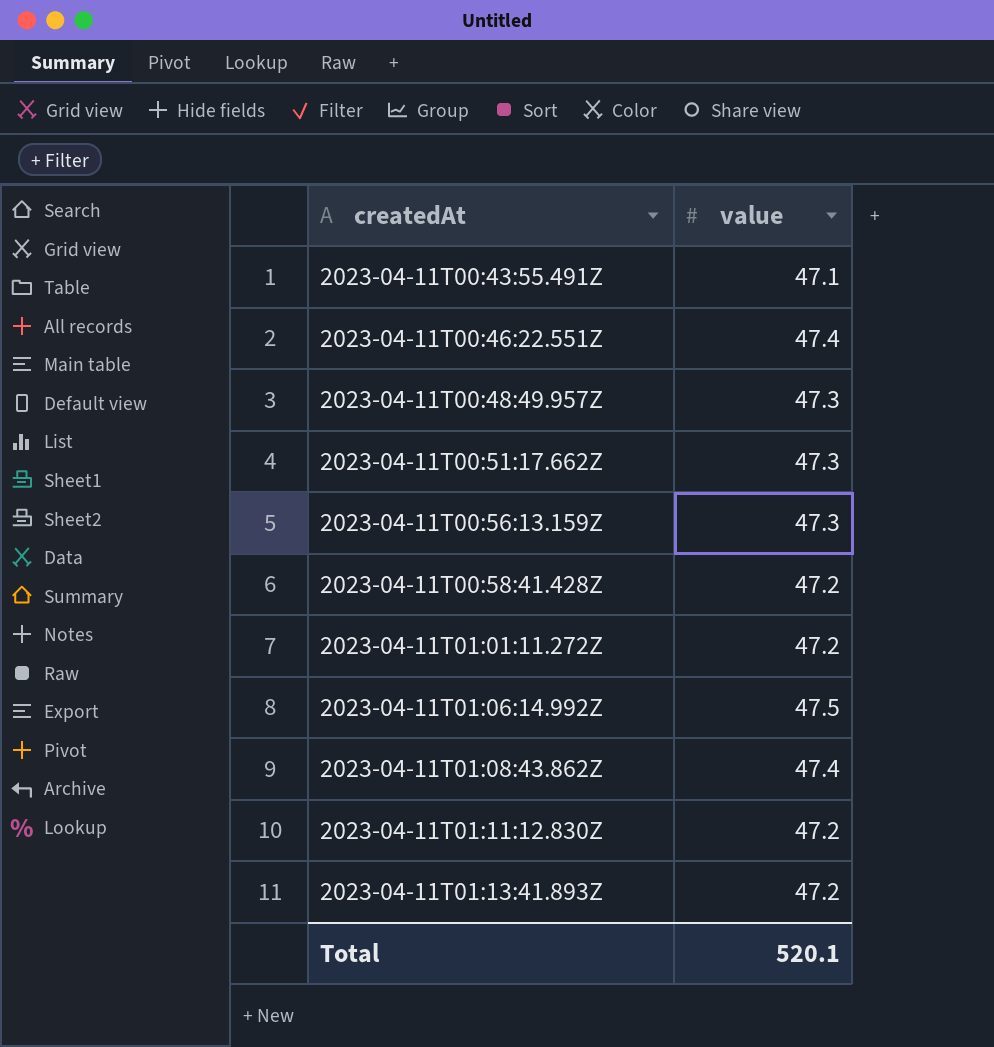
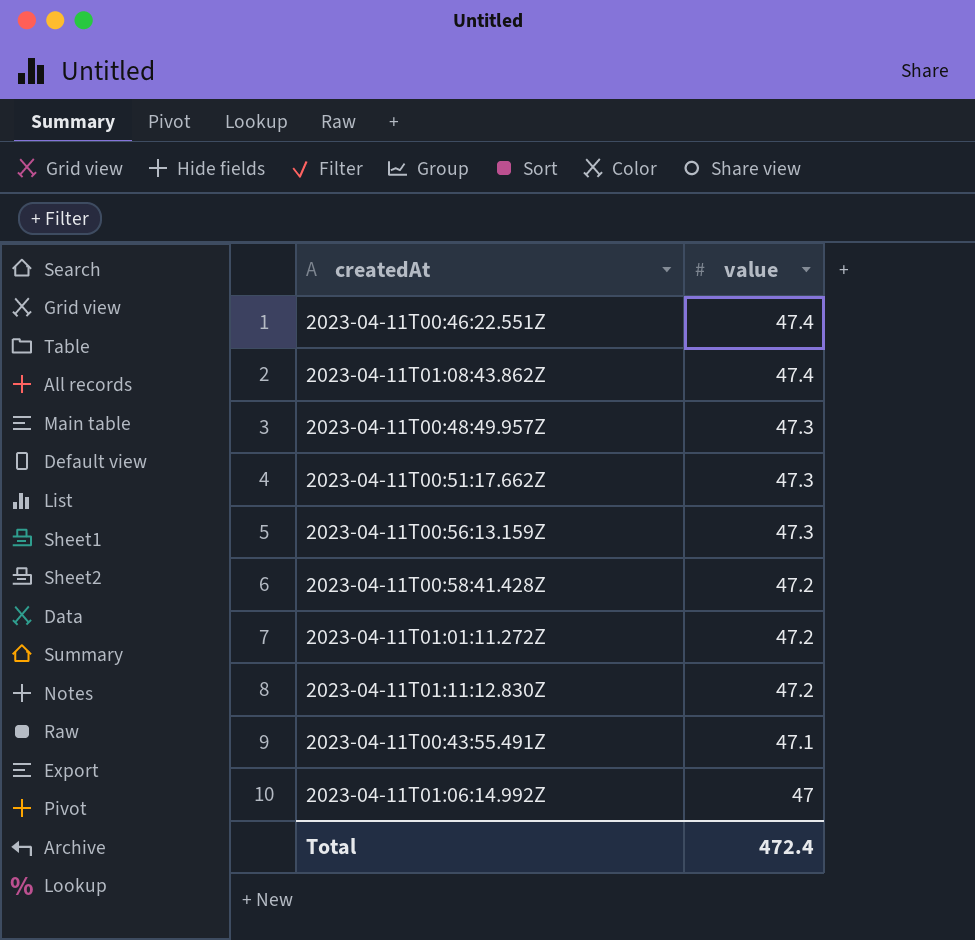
row order: createdAt ascending -> value descending
row 2023-04-11T01:13:41.893Z: 47.2 -> none
2023-04-11T01:06:14.992Z | value: 47.5 -> 47
Total | value: 520.1 -> 472.4

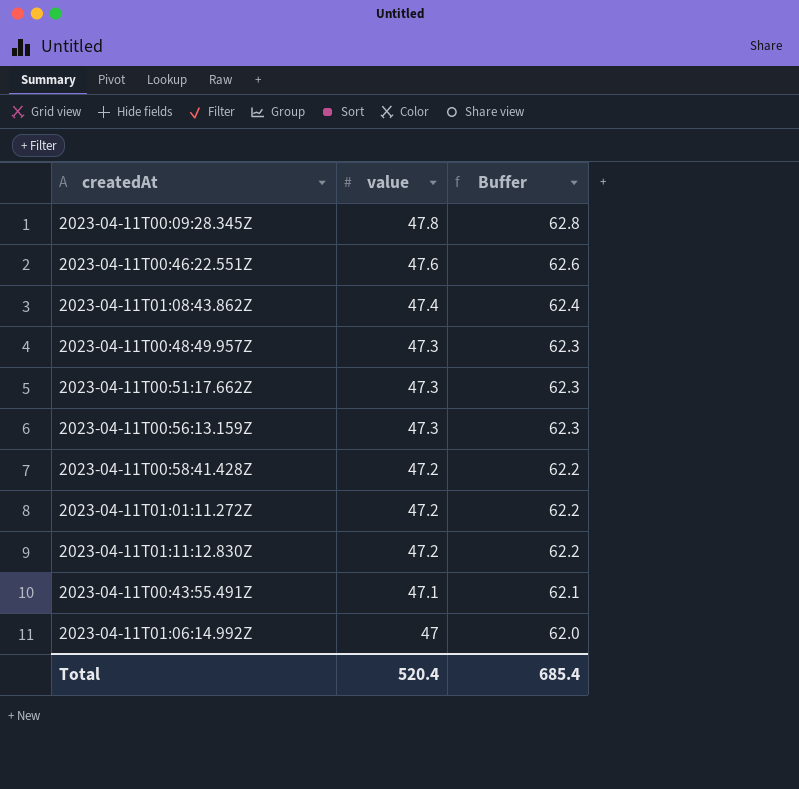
column Buffer | formula: none -> [value] + 15
row 2023-04-11T00:09:28.345Z: none -> 47.8 | 62.8
2023-04-11T00:46:22.551Z | value: 47.4 -> 47.6
Total | value: 472.4 -> 520.4

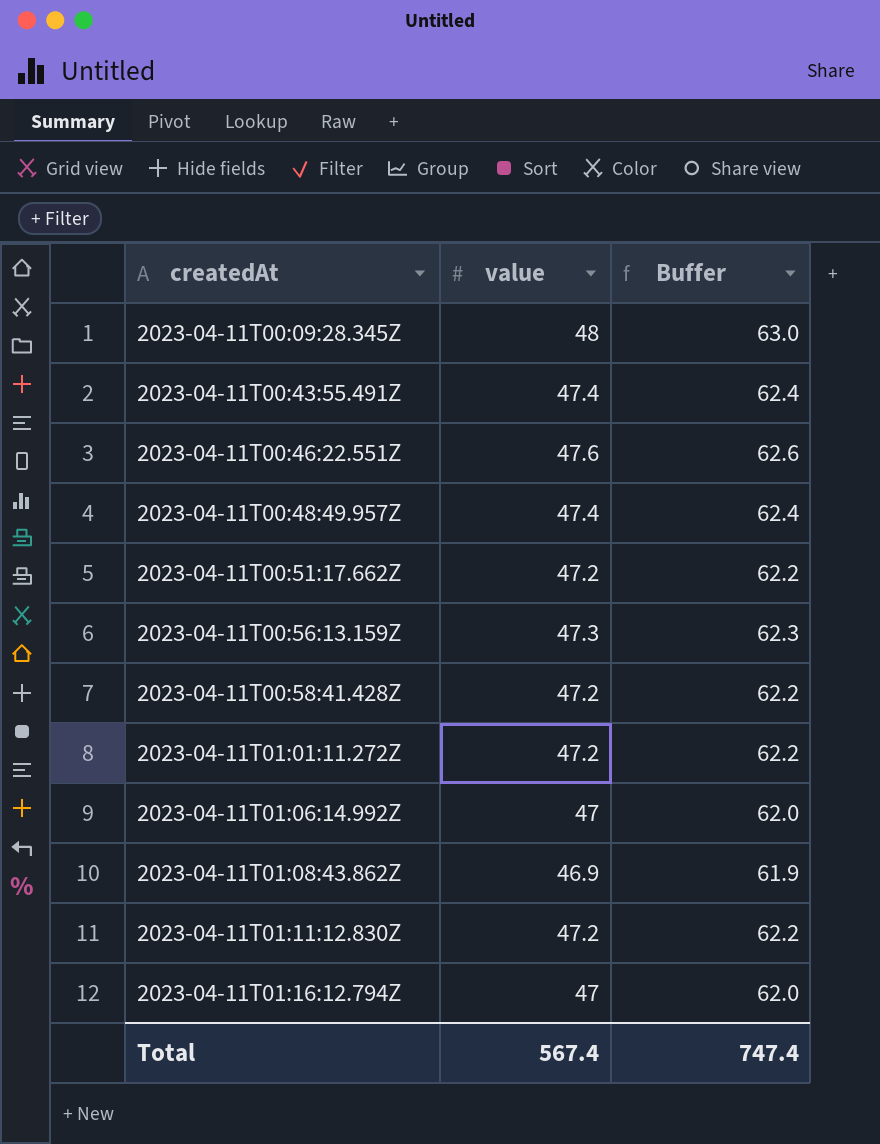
row order: value descending -> createdAt ascending
2023-04-11T00:09:28.345Z | value: 47.8 -> 48
2023-04-11T00:09:28.345Z | Buffer: 62.8 -> 63.0
2023-04-11T00:43:55.491Z | value: 47.1 -> 47.4
2023-04-11T00:43:55.491Z | Buffer: 62.1 -> 62.4
2023-04-11T00:48:49.957Z | value: 47.3 -> 47.4
2023-04-11T00:48:49.957Z | Buffer: 62.3 -> 62.4
2023-04-11T00:51:17.662Z | value: 47.3 -> 47.2
2023-04-11T00:51:17.662Z | Buffer: 62.3 -> 62.2
2023-04-11T01:08:43.862Z | value: 47.4 -> 46.9
2023-04-11T01:08:43.862Z | Buffer: 62.4 -> 61.9
row 2023-04-11T01:16:12.794Z: none -> 47 | 62.0
Total | value: 520.4 -> 567.4
Total | Buffer: 685.4 -> 747.4

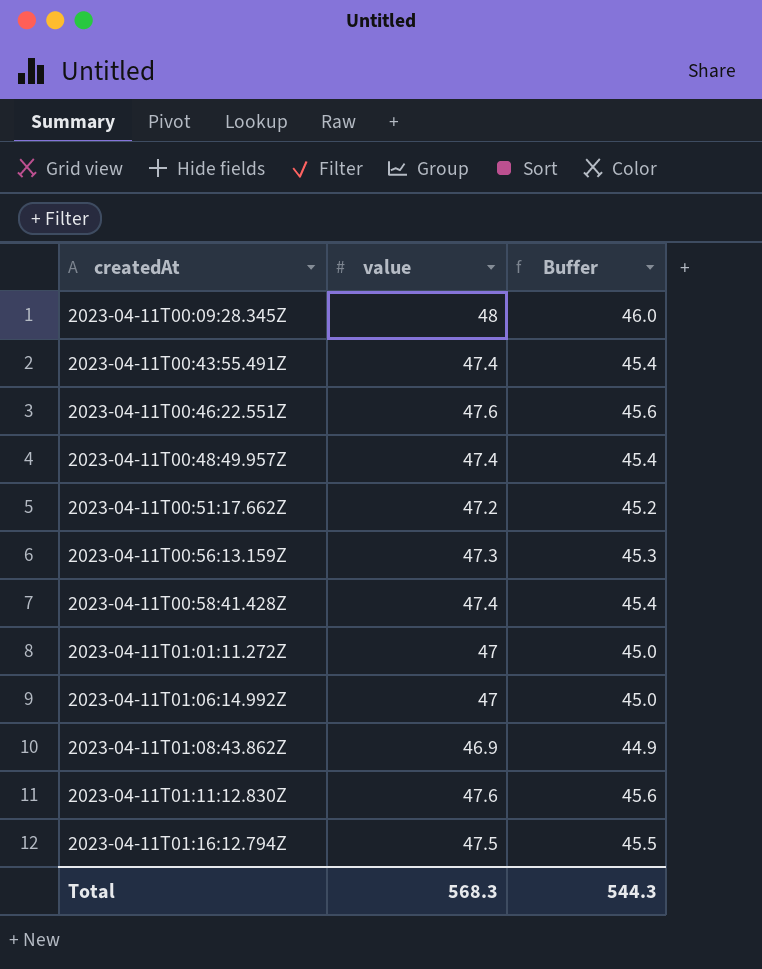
column Buffer | formula: [value] + 15 -> [value] - 2
2023-04-11T00:58:41.428Z | value: 47.2 -> 47.4
2023-04-11T01:01:11.272Z | value: 47.2 -> 47
2023-04-11T01:11:12.830Z | value: 47.2 -> 47.6
2023-04-11T01:16:12.794Z | value: 47 -> 47.5
Total | value: 567.4 -> 568.3
Total | Buffer: 747.4 -> 544.3

